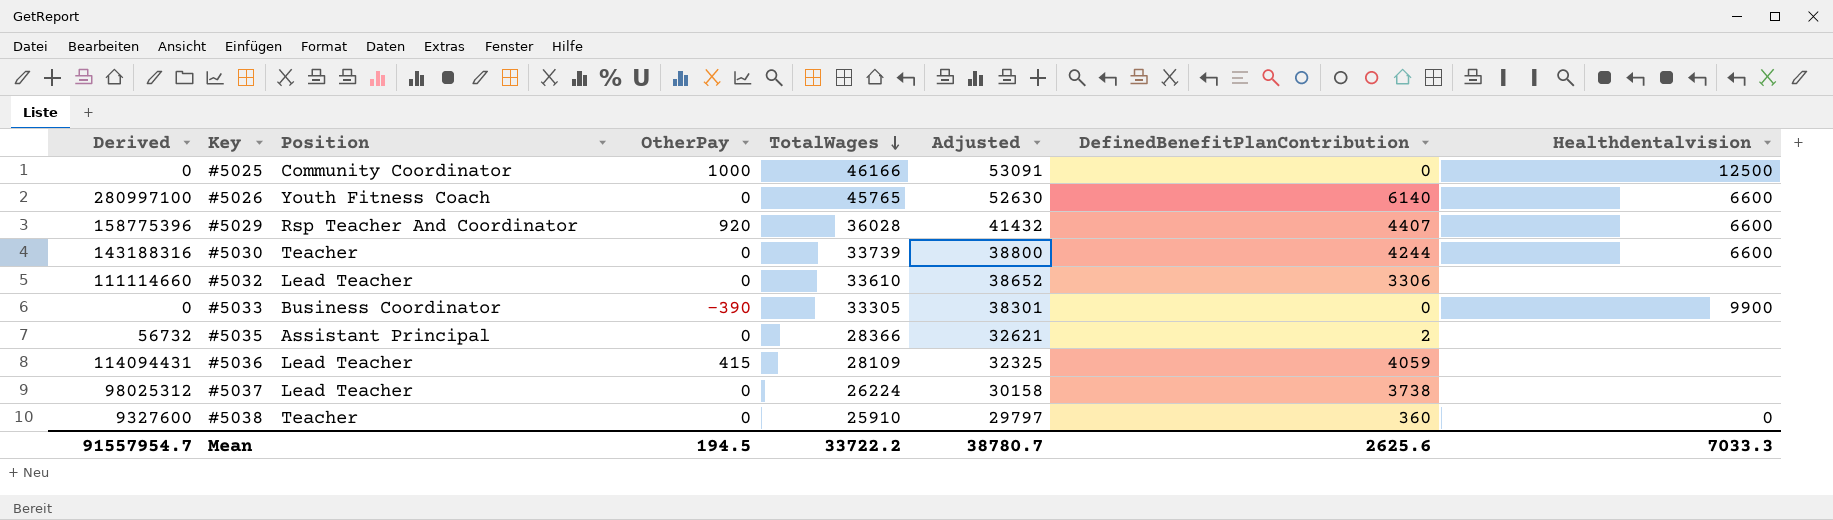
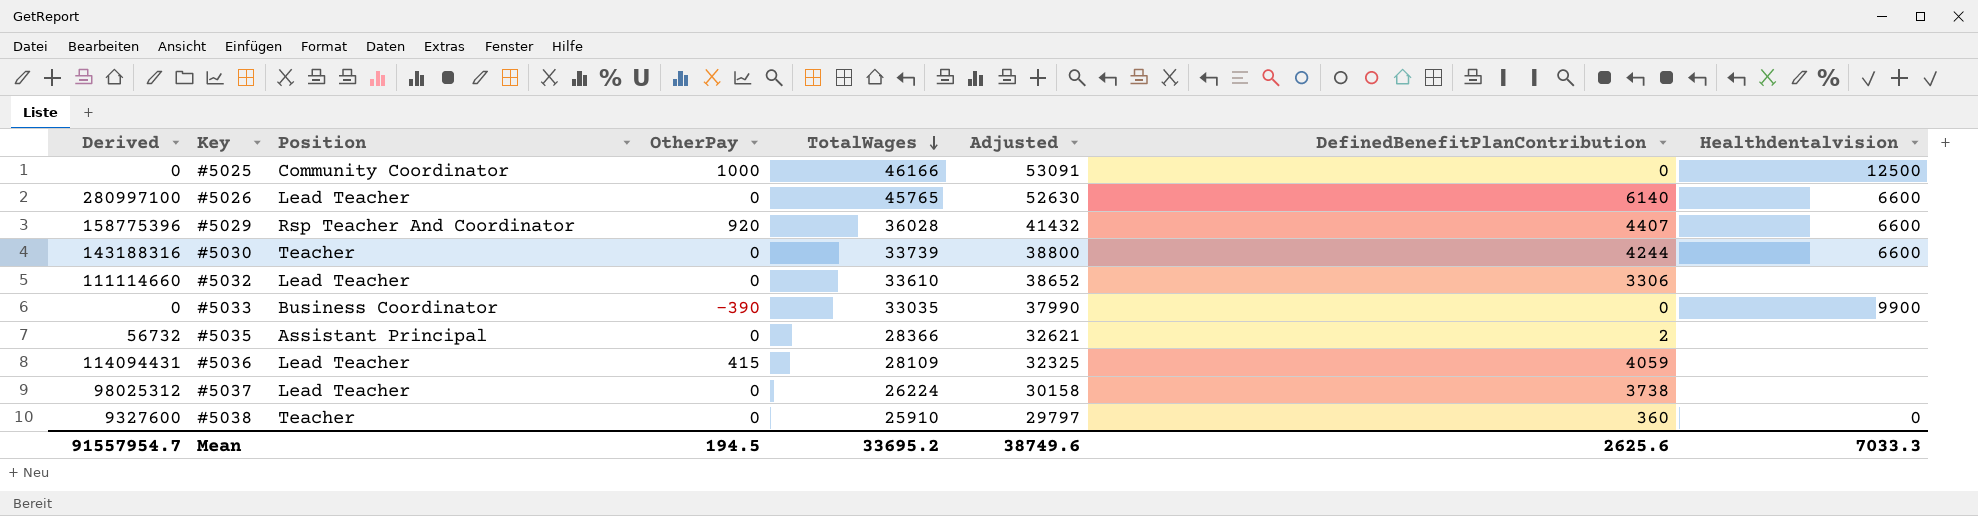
#5026 | Position: Youth Fitness Coach -> Lead Teacher
#5033 | TotalWages: 33305 -> 33035
#5033 | Adjusted: 38301 -> 37990
Mean | TotalWages: 33722.2 -> 33695.2
Mean | Adjusted: 38780.7 -> 38749.6

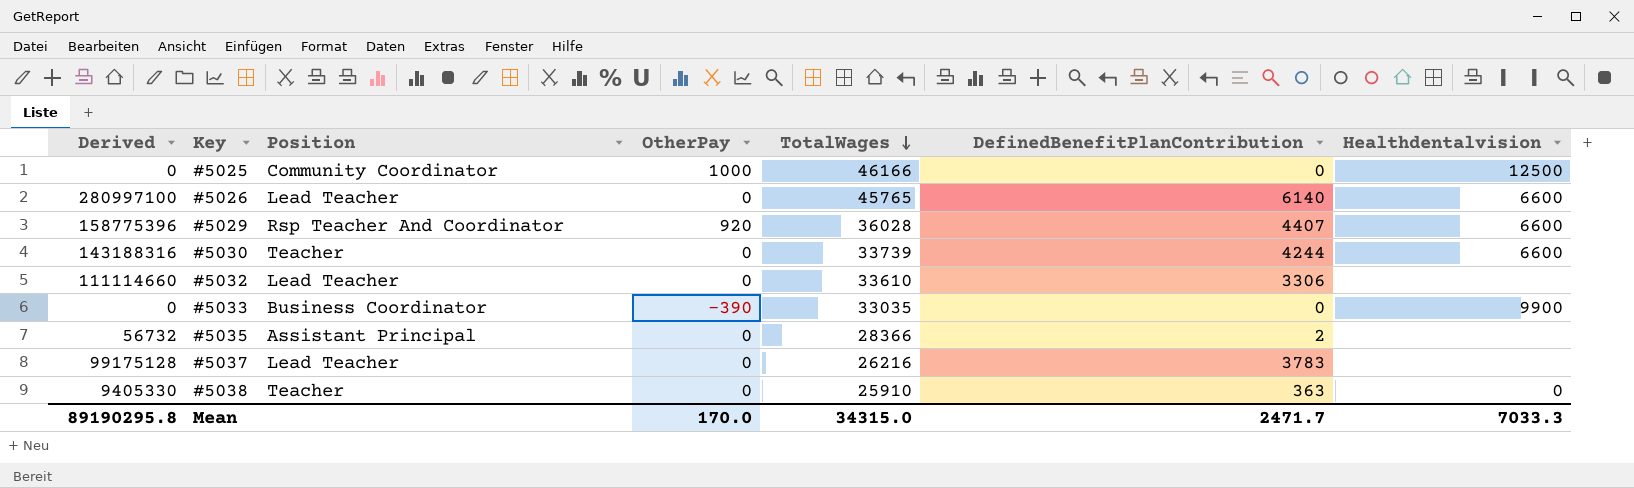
column Adjusted | formula: [TotalWages] * 1.15 -> none
row #5036: 114094431 | Lead Teacher | 415 | 28109 | 32325 | 4059 | none -> none
#5037 | Derived: 98025312 -> 99175128
#5037 | TotalWages: 26224 -> 26216
#5037 | DefinedBenefitPlanContribution: 3738 -> 3783
#5038 | Derived: 9327600 -> 9405330
#5038 | DefinedBenefitPlanContribution: 360 -> 363
Mean | Derived: 91557954.7 -> 89190295.8
Mean | OtherPay: 194.5 -> 170.0
Mean | TotalWages: 33695.2 -> 34315.0
Mean | DefinedBenefitPlanContribution: 2625.6 -> 2471.7

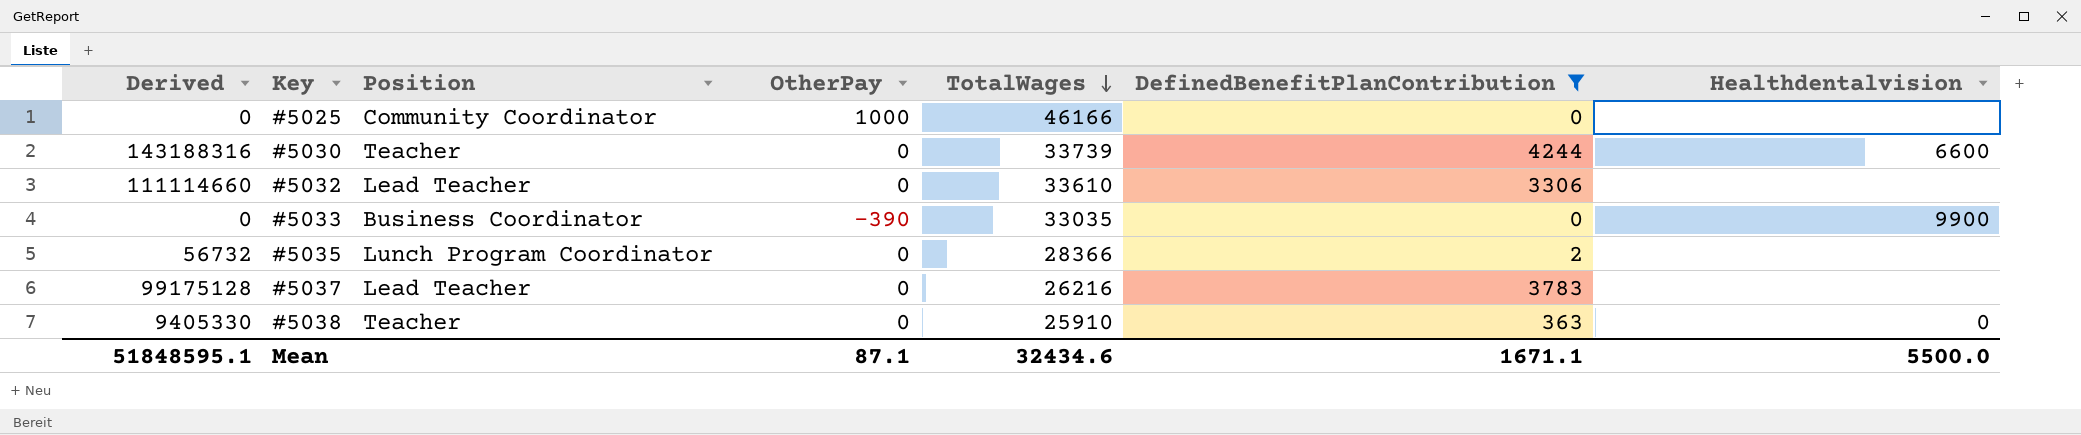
filter: none -> DefinedBenefitPlanContribution <= 4244
#5025 | Healthdentalvision: 12500 -> none
#5035 | Position: Assistant Principal -> Lunch Program Coordinator
Mean | Derived: 89190295.8 -> 51848595.1
Mean | OtherPay: 170.0 -> 87.1
Mean | TotalWages: 34315.0 -> 32434.6
Mean | DefinedBenefitPlanContribution: 2471.7 -> 1671.1
Mean | Healthdentalvision: 7033.3 -> 5500.0

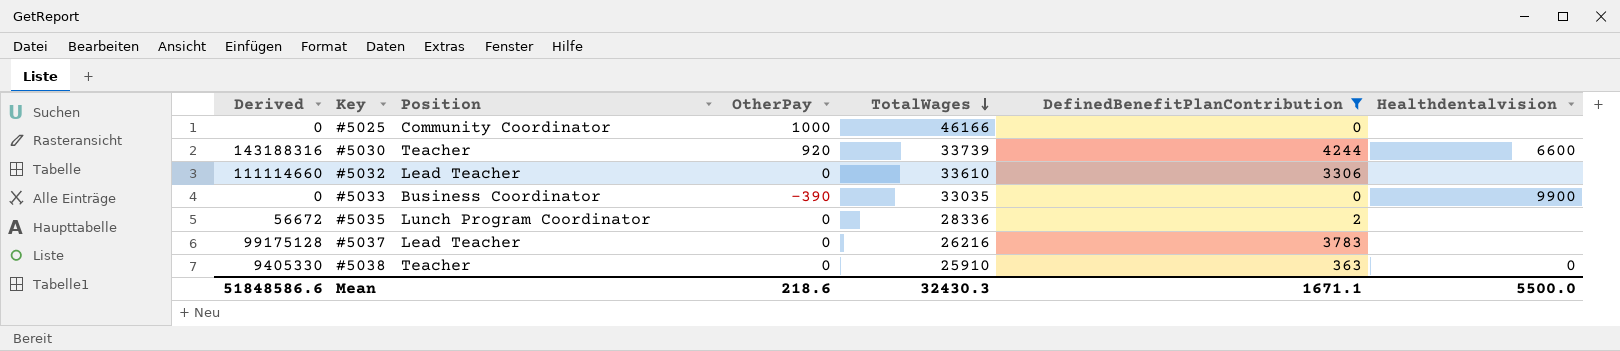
#5030 | OtherPay: 0 -> 920
#5035 | Derived: 56732 -> 56672
#5035 | TotalWages: 28366 -> 28336
Mean | Derived: 51848595.1 -> 51848586.6
Mean | OtherPay: 87.1 -> 218.6
Mean | TotalWages: 32434.6 -> 32430.3

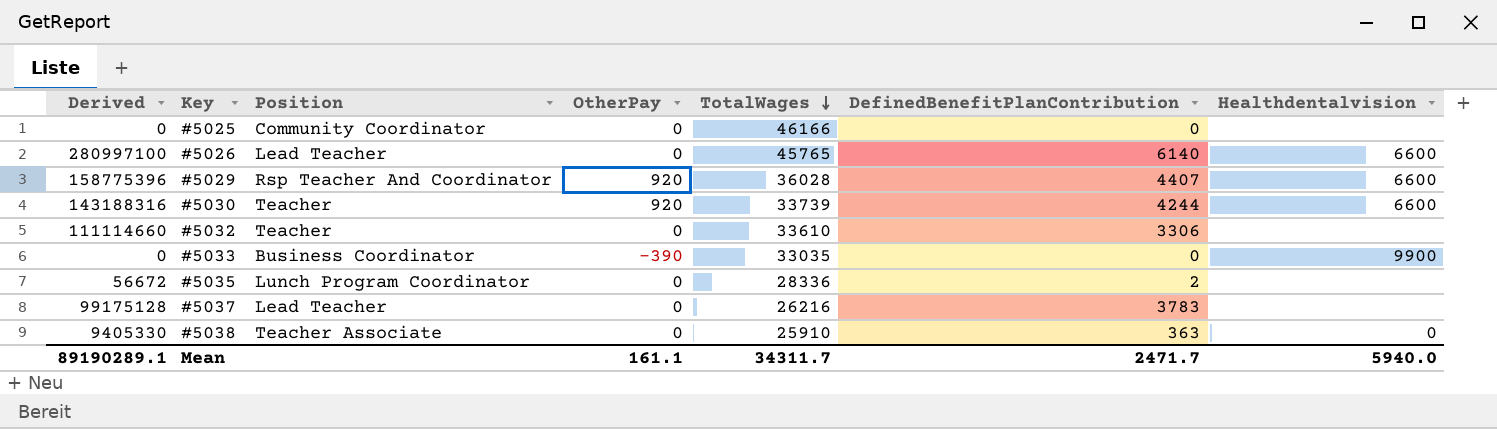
filter: DefinedBenefitPlanContribution <= 4244 -> none
#5025 | OtherPay: 1000 -> 0
#5032 | Position: Lead Teacher -> Teacher
#5038 | Position: Teacher -> Teacher Associate
Mean | Derived: 51848586.6 -> 89190289.1
Mean | OtherPay: 218.6 -> 161.1
Mean | TotalWages: 32430.3 -> 34311.7
Mean | DefinedBenefitPlanContribution: 1671.1 -> 2471.7
Mean | Healthdentalvision: 5500.0 -> 5940.0

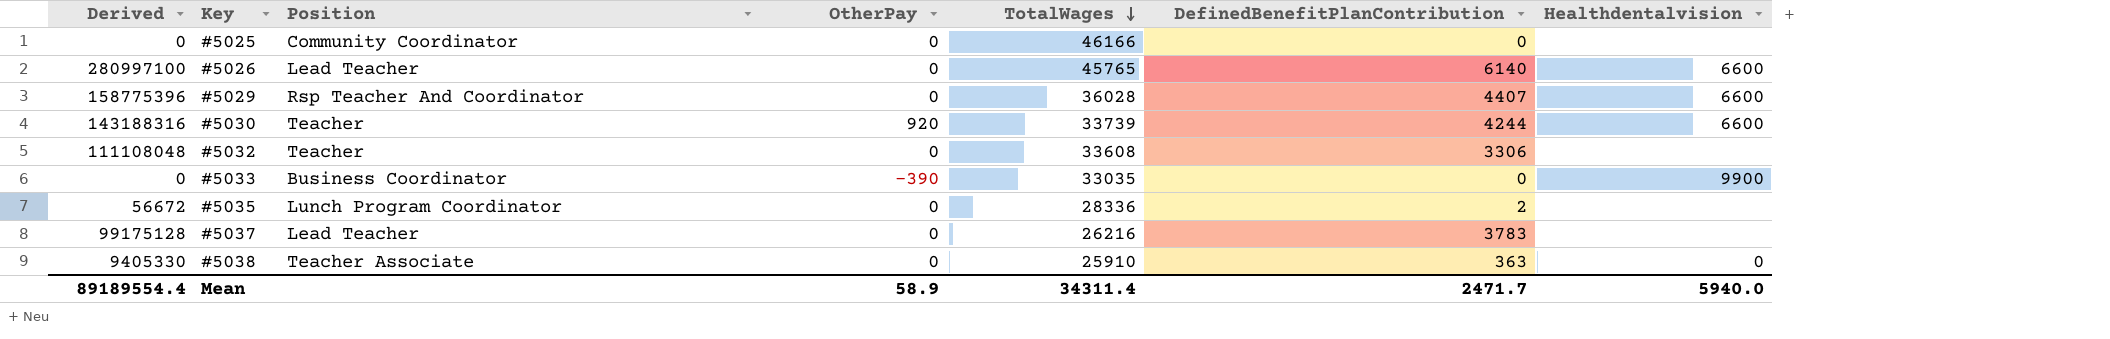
#5029 | OtherPay: 920 -> 0
#5032 | Derived: 111114660 -> 111108048
#5032 | TotalWages: 33610 -> 33608
Mean | Derived: 89190289.1 -> 89189554.4
Mean | OtherPay: 161.1 -> 58.9
Mean | TotalWages: 34311.7 -> 34311.4

